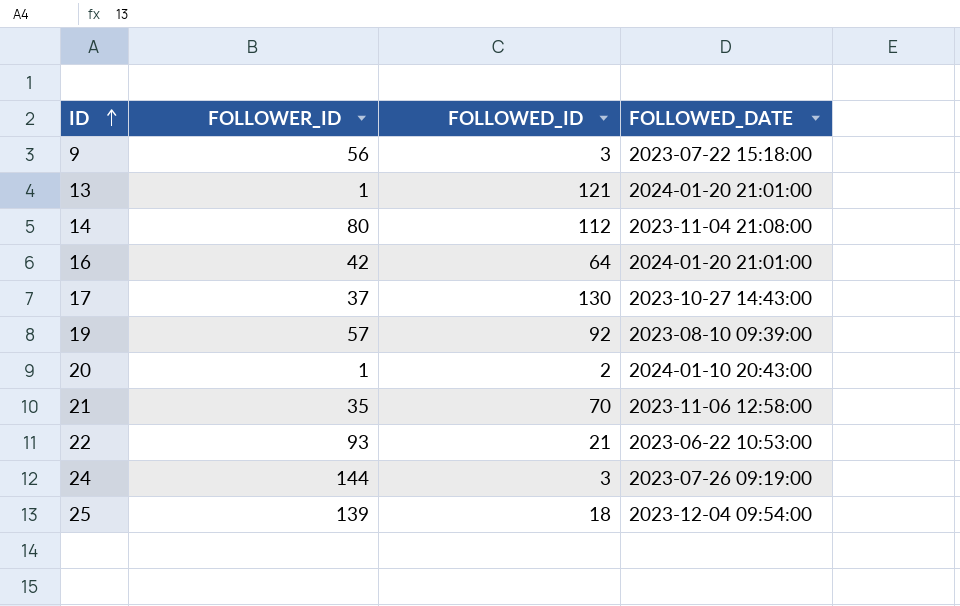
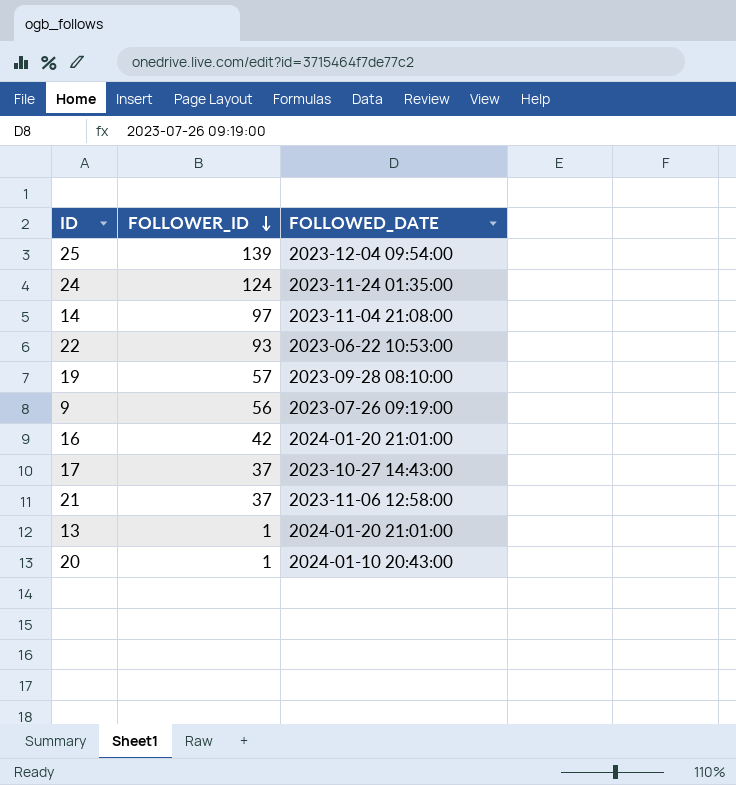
row order: ID ascending -> FOLLOWER_ID descending
column FOLLOWED_ID | position: 3 -> none
24 | FOLLOWER_ID: 144 -> 124
24 | FOLLOWED_DATE: 2023-07-26 09:19:00 -> 2023-11-24 01:35:00
14 | FOLLOWER_ID: 80 -> 97
19 | FOLLOWED_DATE: 2023-08-10 09:39:00 -> 2023-09-28 08:10:00
9 | FOLLOWED_DATE: 2023-07-22 15:18:00 -> 2023-07-26 09:19:00
21 | FOLLOWER_ID: 35 -> 37

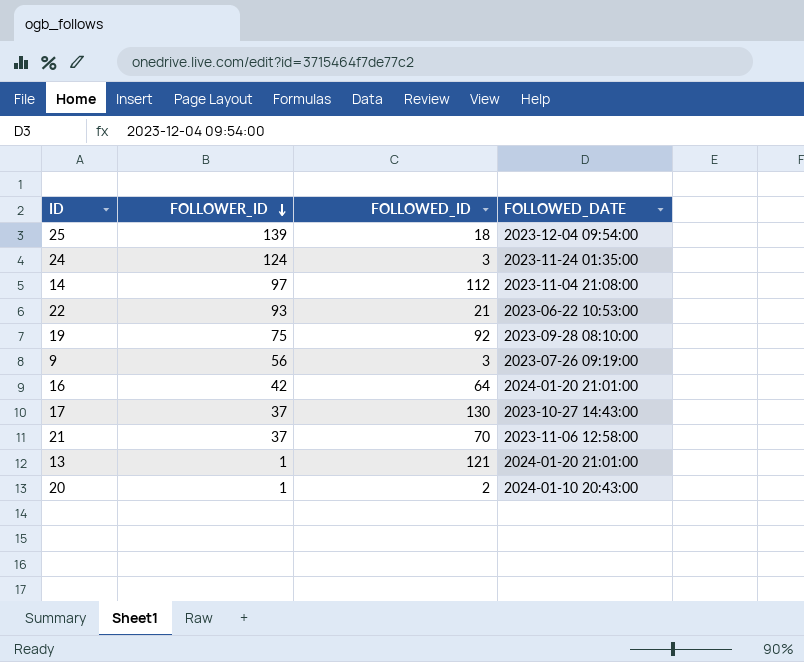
column FOLLOWED_ID | position: none -> 3
19 | FOLLOWER_ID: 57 -> 75

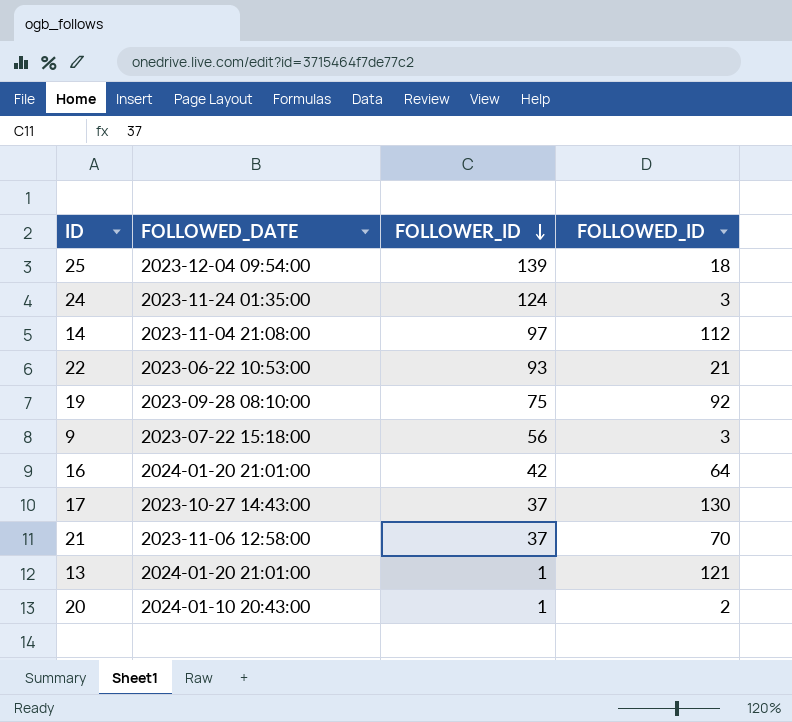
column FOLLOWED_DATE | position: 4 -> 2
9 | FOLLOWED_DATE: 2023-07-26 09:19:00 -> 2023-07-22 15:18:00

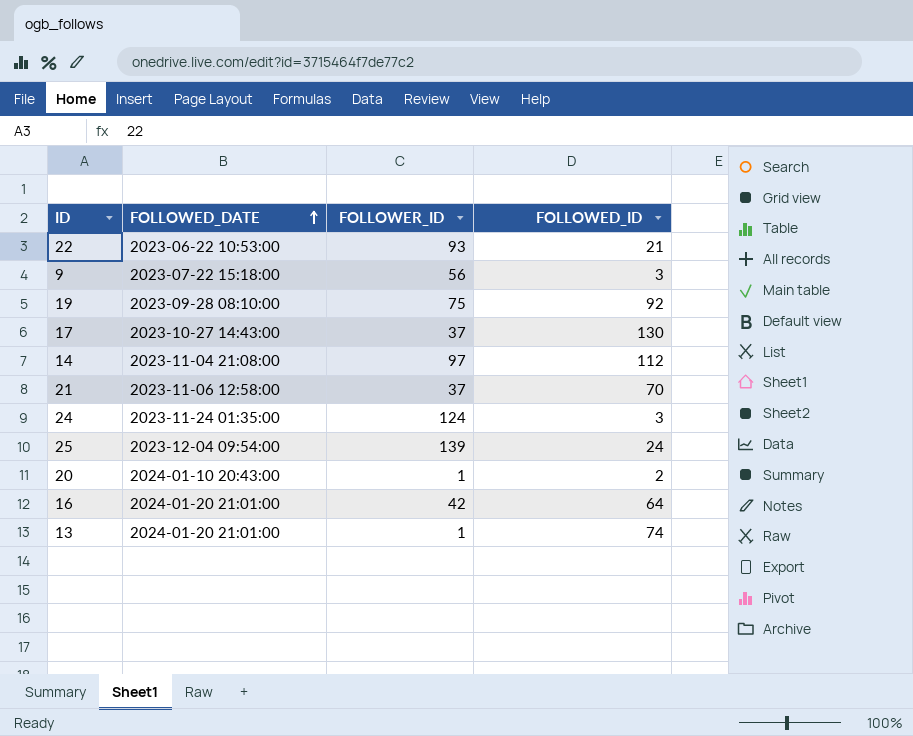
row order: FOLLOWER_ID descending -> FOLLOWED_DATE ascending
25 | FOLLOWED_ID: 18 -> 24
13 | FOLLOWED_ID: 121 -> 74

